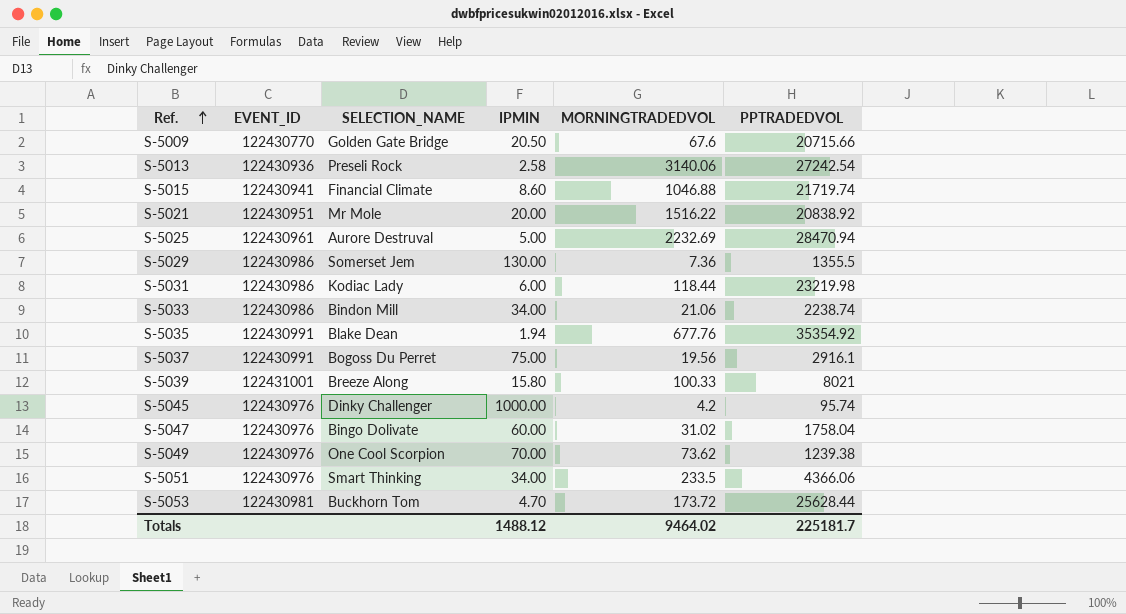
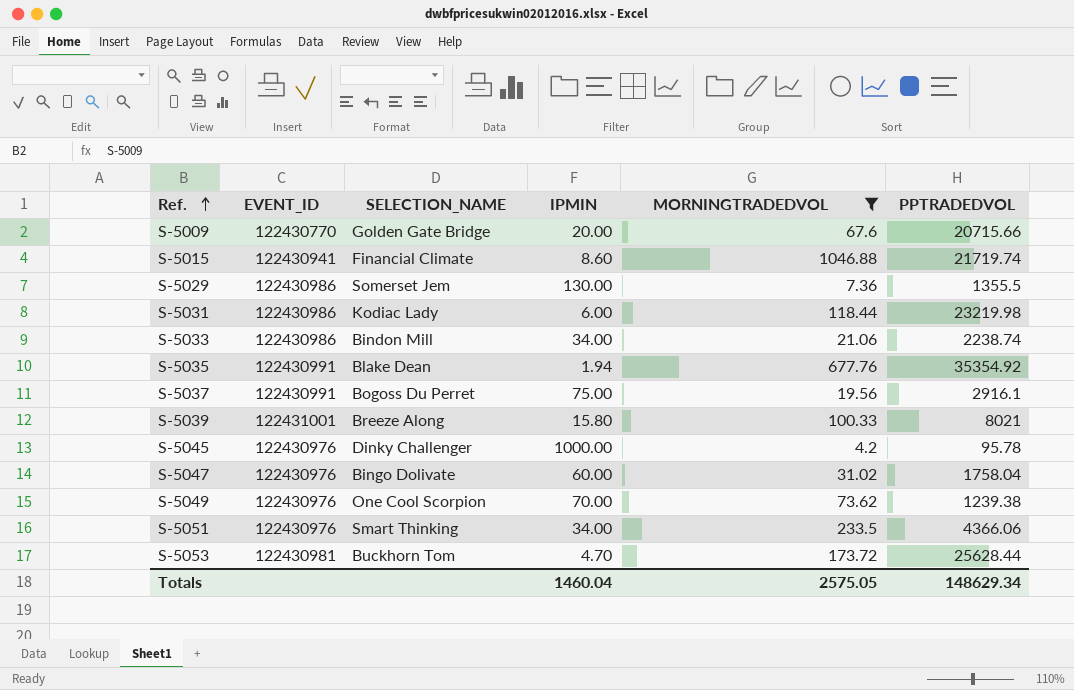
filter: none -> MORNINGTRADEDVOL <= 1046.88
S-5009 | IPMIN: 20.50 -> 20.00
S-5045 | PPTRADEDVOL: 95.74 -> 95.78
Totals | IPMIN: 1488.12 -> 1460.04
Totals | MORNINGTRADEDVOL: 9464.02 -> 2575.05
Totals | PPTRADEDVOL: 225181.7 -> 148629.34

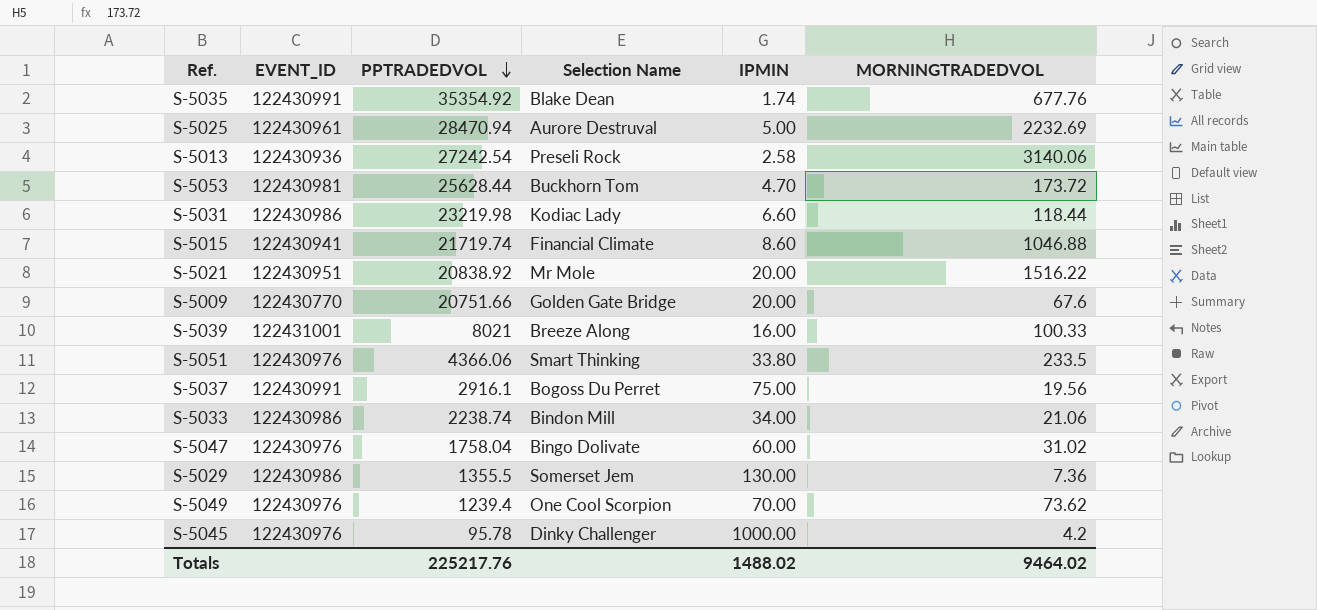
filter: MORNINGTRADEDVOL <= 1046.88 -> none
row order: Ref. ascending -> PPTRADEDVOL descending
column PPTRADEDVOL | position: 6 -> 3
column name: SELECTION_NAME -> Selection Name
S-5035 | IPMIN: 1.94 -> 1.74
S-5031 | IPMIN: 6.00 -> 6.60
S-5009 | PPTRADEDVOL: 20715.66 -> 20751.66
S-5039 | IPMIN: 15.80 -> 16.00
S-5051 | IPMIN: 34.00 -> 33.80
S-5049 | PPTRADEDVOL: 1239.38 -> 1239.4
Totals | PPTRADEDVOL: 148629.34 -> 225217.76
Totals | IPMIN: 1460.04 -> 1488.02
Totals | MORNINGTRADEDVOL: 2575.05 -> 9464.02

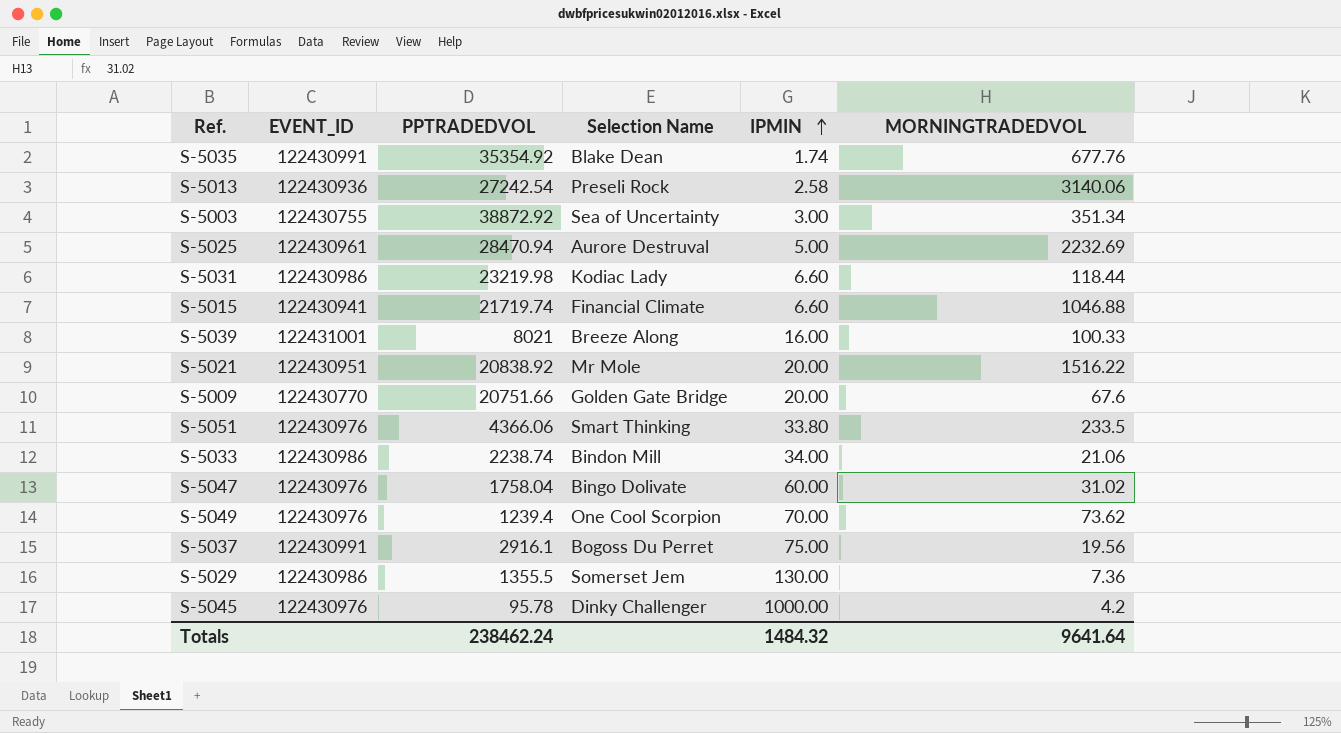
row order: PPTRADEDVOL descending -> IPMIN ascending
row S-5053: 122430981 | 25628.44 | Buckhorn Tom | 4.70 | 173.72 -> none
row S-5003: none -> 122430755 | 38872.92 | Sea of Uncertainty | 3.00 | 351.34
S-5015 | IPMIN: 8.60 -> 6.60
Totals | PPTRADEDVOL: 225217.76 -> 238462.24
Totals | IPMIN: 1488.02 -> 1484.32
Totals | MORNINGTRADEDVOL: 9464.02 -> 9641.64

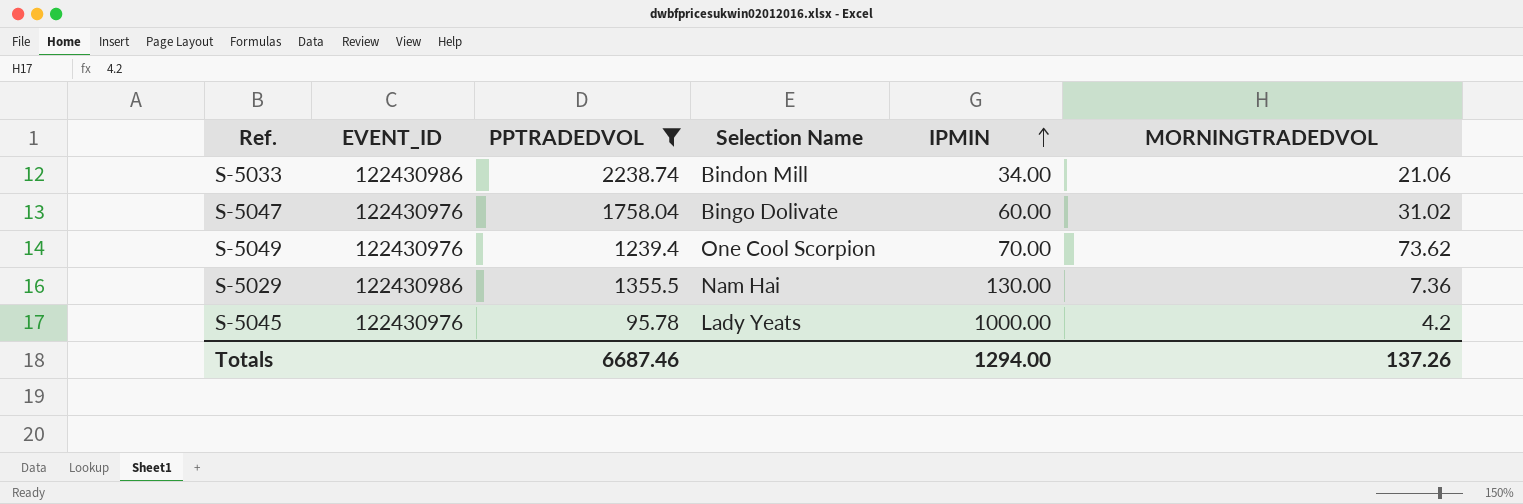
filter: none -> PPTRADEDVOL <= 2238.74
S-5029 | Selection Name: Somerset Jem -> Nam Hai
S-5045 | Selection Name: Dinky Challenger -> Lady Yeats
Totals | PPTRADEDVOL: 238462.24 -> 6687.46
Totals | IPMIN: 1484.32 -> 1294.00
Totals | MORNINGTRADEDVOL: 9641.64 -> 137.26

